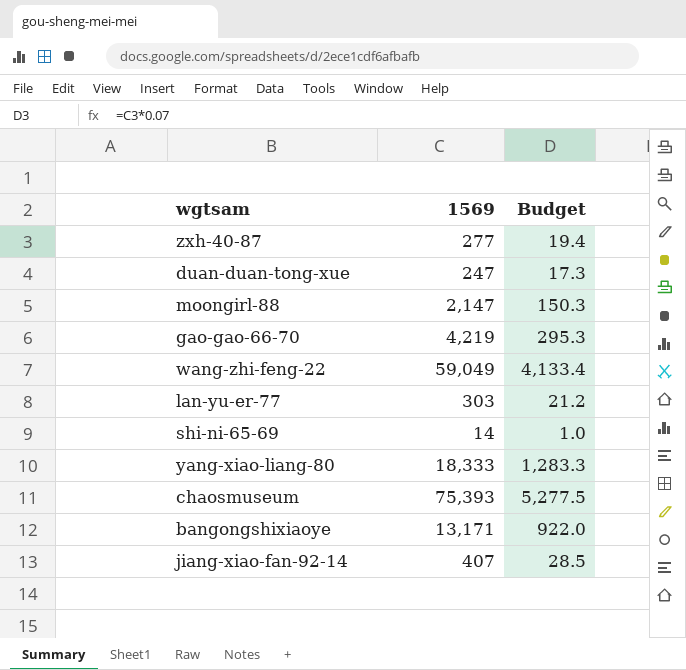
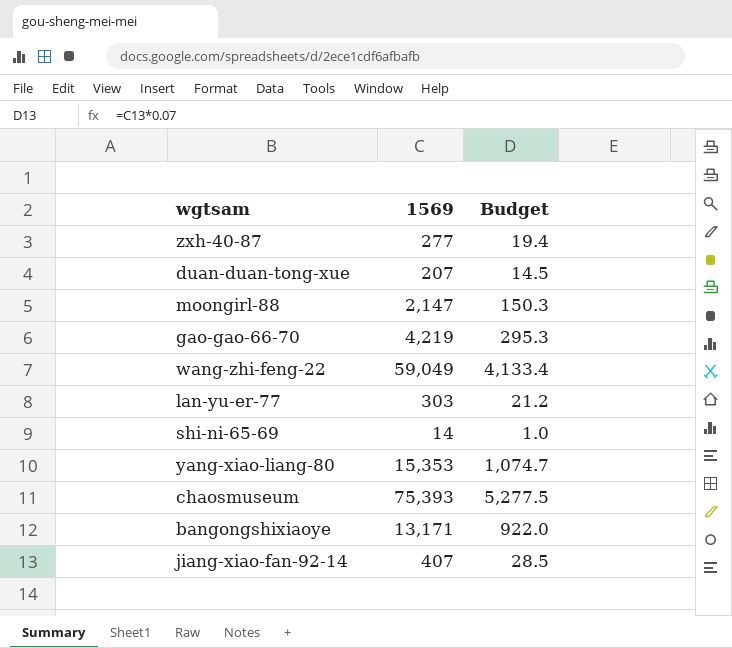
duan-duan-tong-xue | 1569: 247 -> 207
duan-duan-tong-xue | Budget: 17.3 -> 14.5
yang-xiao-liang-80 | 1569: 18,333 -> 15,353
yang-xiao-liang-80 | Budget: 1,283.3 -> 1,074.7

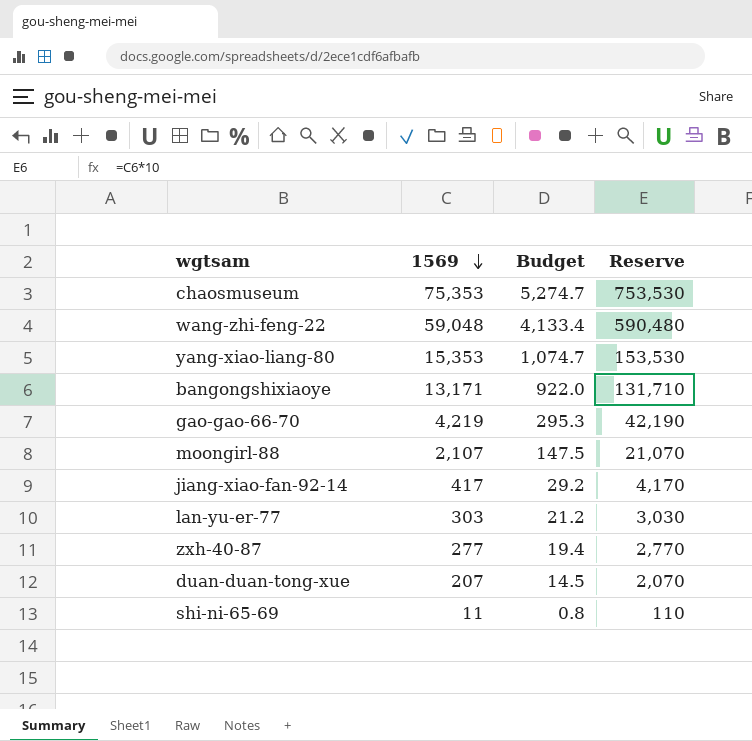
row order: none -> 1569 descending
column Reserve | formula: none -> [1569] * 10
chaosmuseum | 1569: 75,393 -> 75,353
chaosmuseum | Budget: 5,277.5 -> 5,274.7
wang-zhi-feng-22 | 1569: 59,049 -> 59,048
moongirl-88 | 1569: 2,147 -> 2,107
moongirl-88 | Budget: 150.3 -> 147.5
jiang-xiao-fan-92-14 | 1569: 407 -> 417
jiang-xiao-fan-92-14 | Budget: 28.5 -> 29.2
shi-ni-65-69 | 1569: 14 -> 11
shi-ni-65-69 | Budget: 1.0 -> 0.8

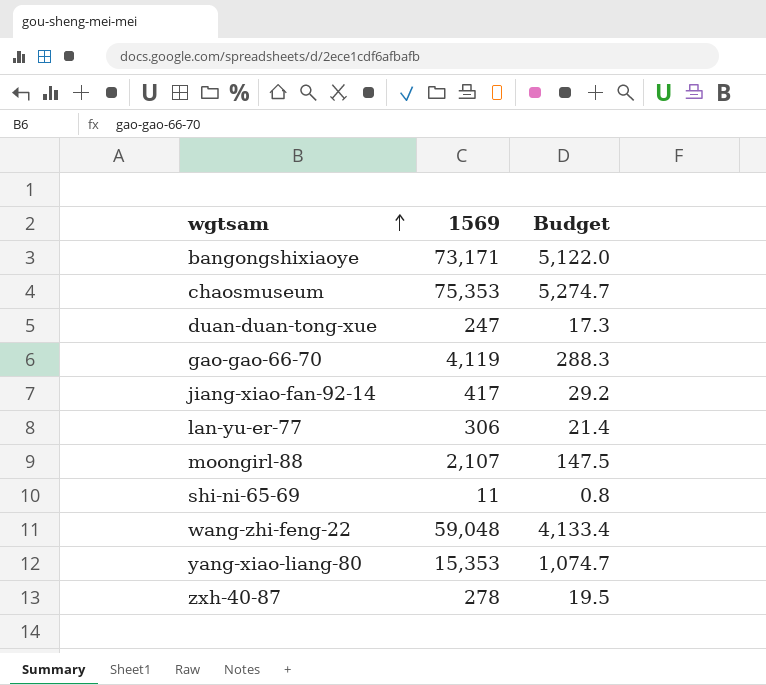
row order: 1569 descending -> wgtsam ascending
column Reserve | formula: [1569] * 10 -> none
bangongshixiaoye | 1569: 13,171 -> 73,171
bangongshixiaoye | Budget: 922.0 -> 5,122.0
duan-duan-tong-xue | 1569: 207 -> 247
duan-duan-tong-xue | Budget: 14.5 -> 17.3
gao-gao-66-70 | 1569: 4,219 -> 4,119
gao-gao-66-70 | Budget: 295.3 -> 288.3
lan-yu-er-77 | 1569: 303 -> 306
lan-yu-er-77 | Budget: 21.2 -> 21.4
zxh-40-87 | 1569: 277 -> 278
zxh-40-87 | Budget: 19.4 -> 19.5

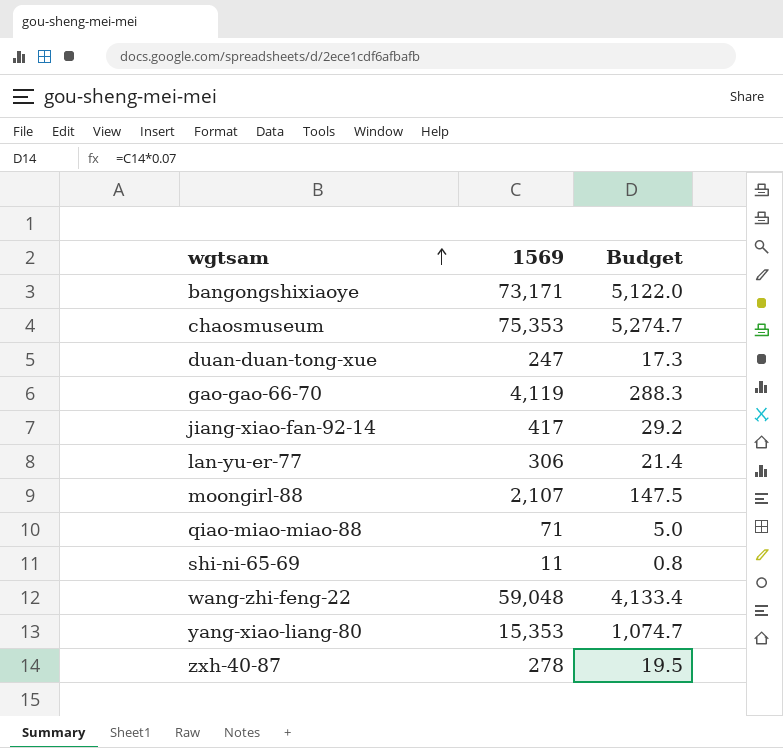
row qiao-miao-miao-88: none -> 71 | 5.0

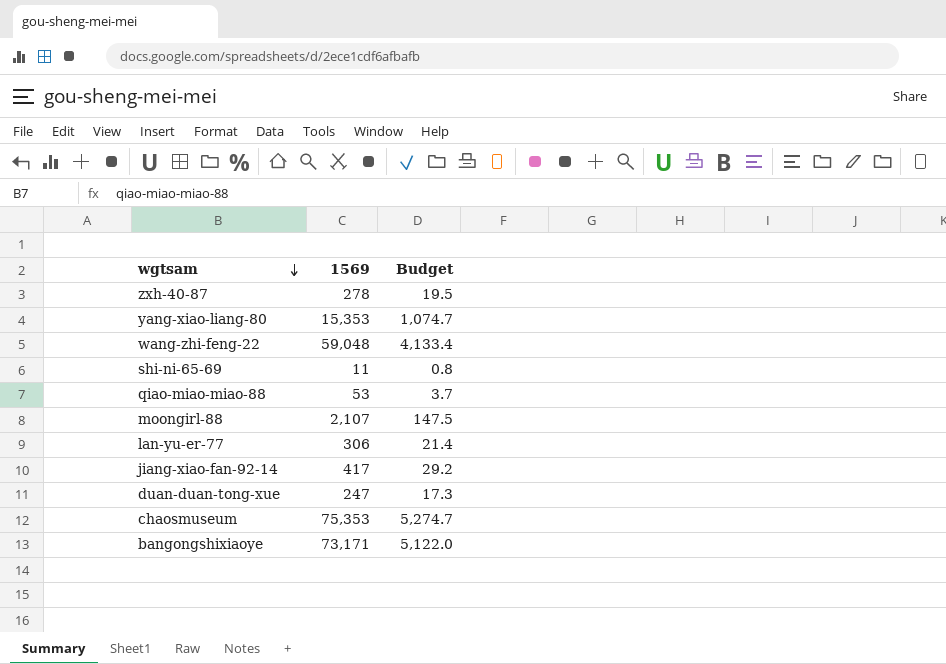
row order: wgtsam ascending -> wgtsam descending
row gao-gao-66-70: 4,119 | 288.3 -> none
qiao-miao-miao-88 | 1569: 71 -> 53
qiao-miao-miao-88 | Budget: 5.0 -> 3.7

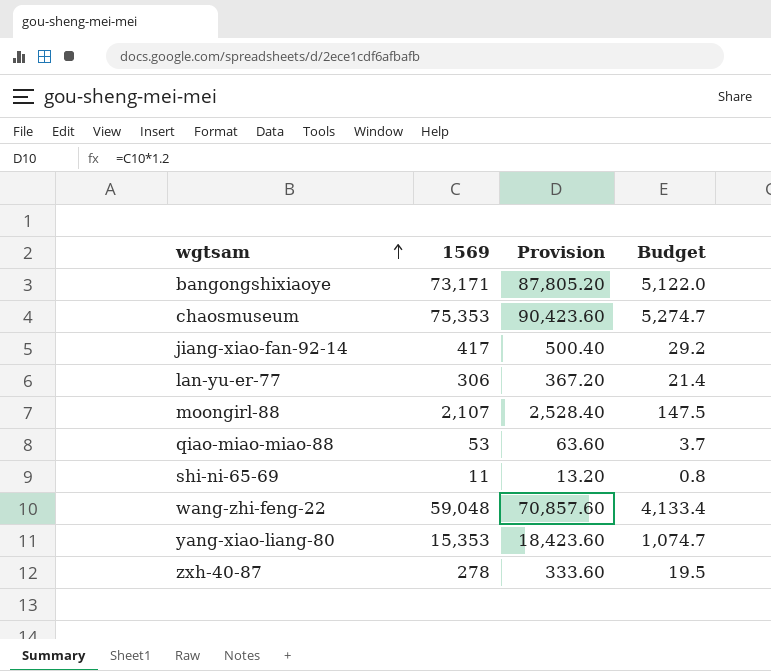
row order: wgtsam descending -> wgtsam ascending
column Provision | formula: none -> [1569] * 1.2
row duan-duan-tong-xue: 247 | 17.3 -> none

